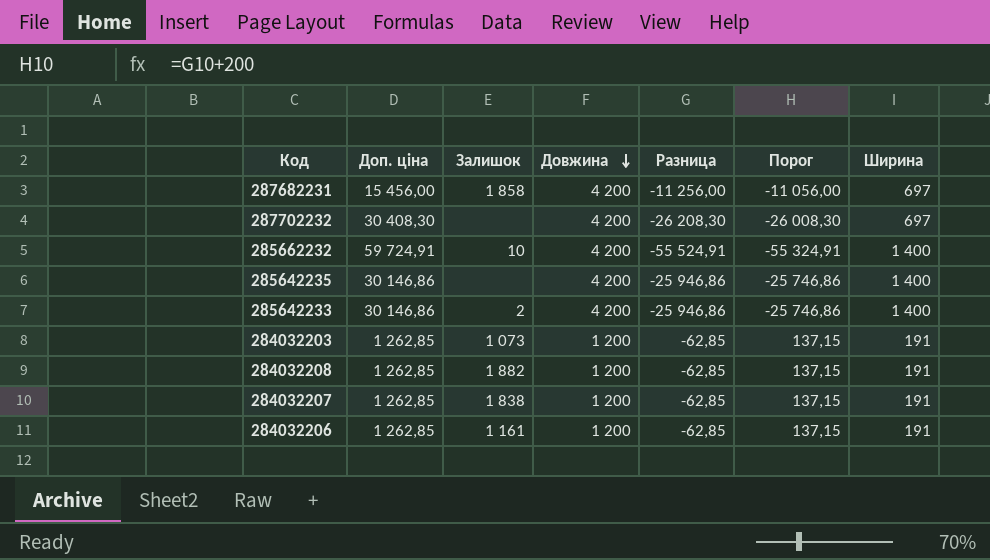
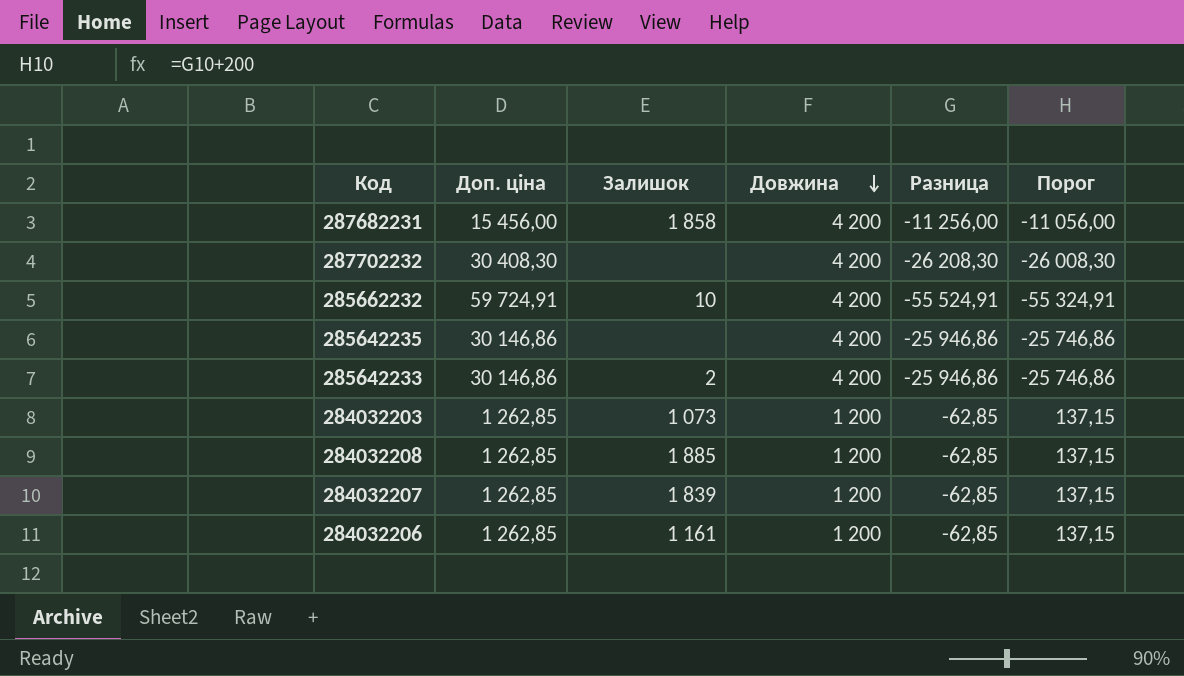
column Ширина | position: 7 -> none
284032208 | Залишок: 1 882 -> 1 885
284032207 | Залишок: 1 838 -> 1 839

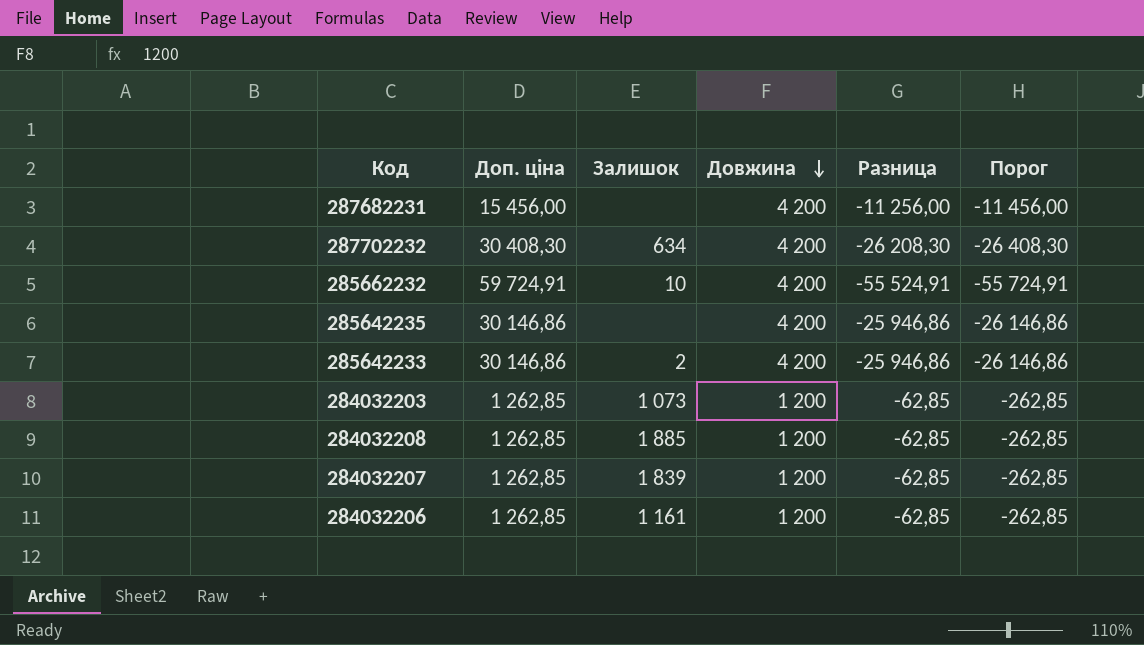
column Порог | formula: [Разница] + 200 -> [Разница] - 200
287682231 | Залишок: 1 858 -> none
287702232 | Залишок: none -> 634

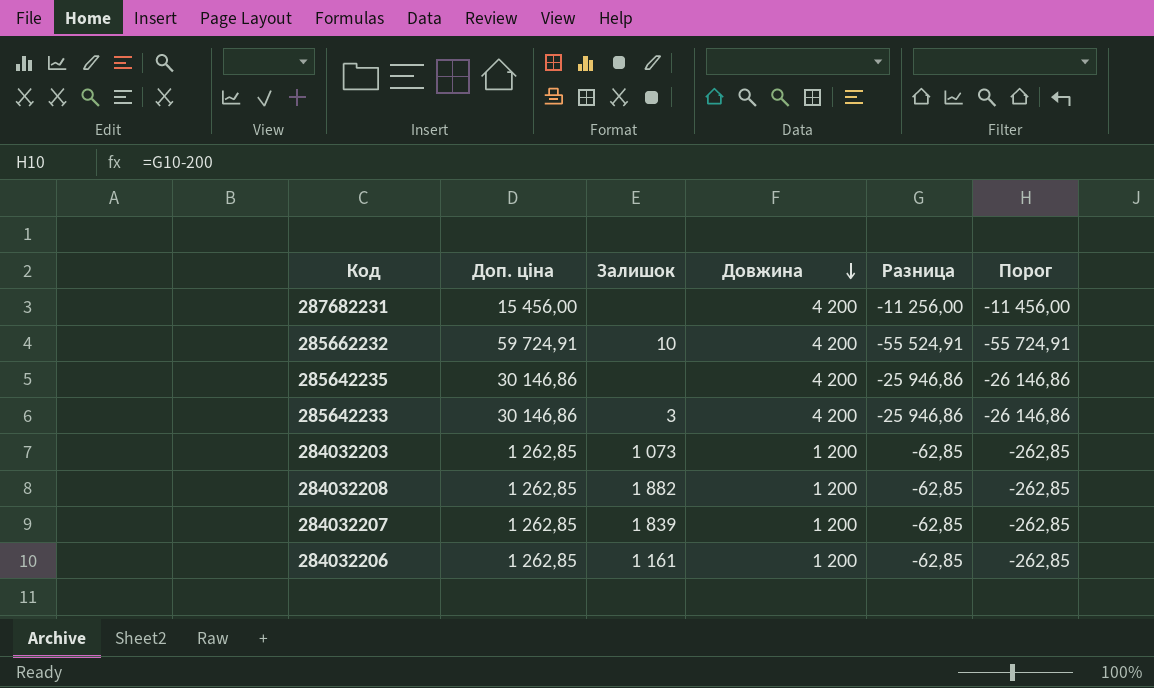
row 287702232: 30 408,30 | 634 | 4 200 | -26 208,30 | -26 408,30 -> none
285642233 | Залишок: 2 -> 3
284032208 | Залишок: 1 885 -> 1 882

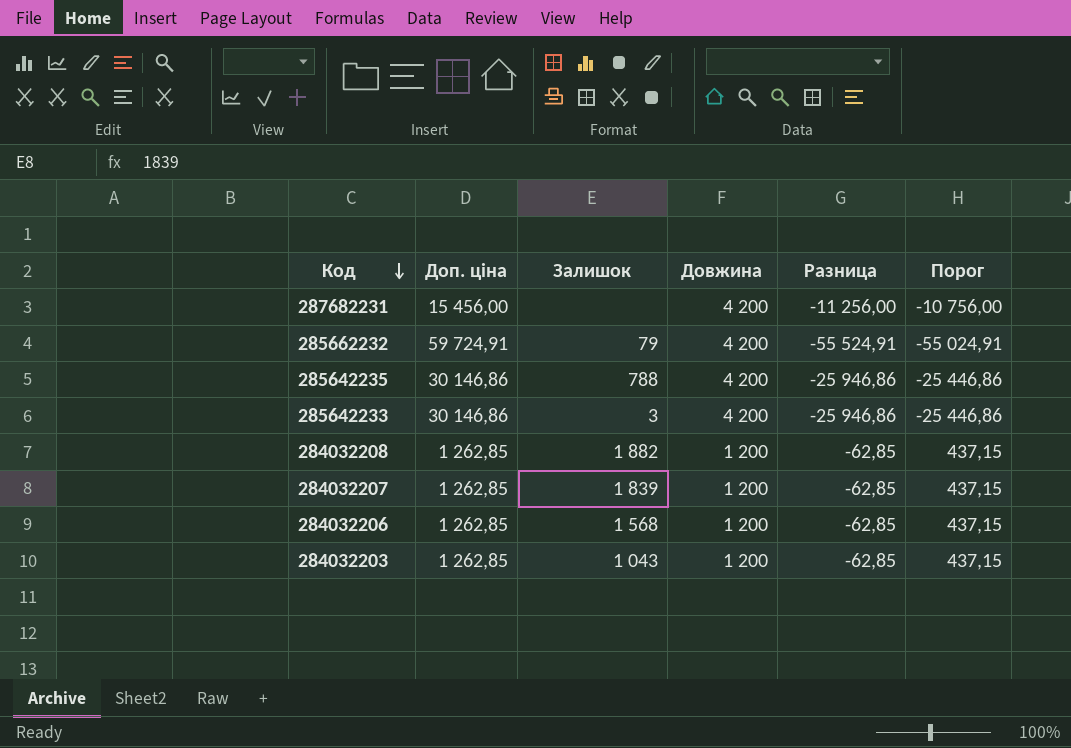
row order: Довжина descending -> Код descending
column Порог | formula: [Разница] - 200 -> [Разница] + 500
285662232 | Залишок: 10 -> 79
285642235 | Залишок: none -> 788
284032206 | Залишок: 1 161 -> 1 568
284032203 | Залишок: 1 073 -> 1 043

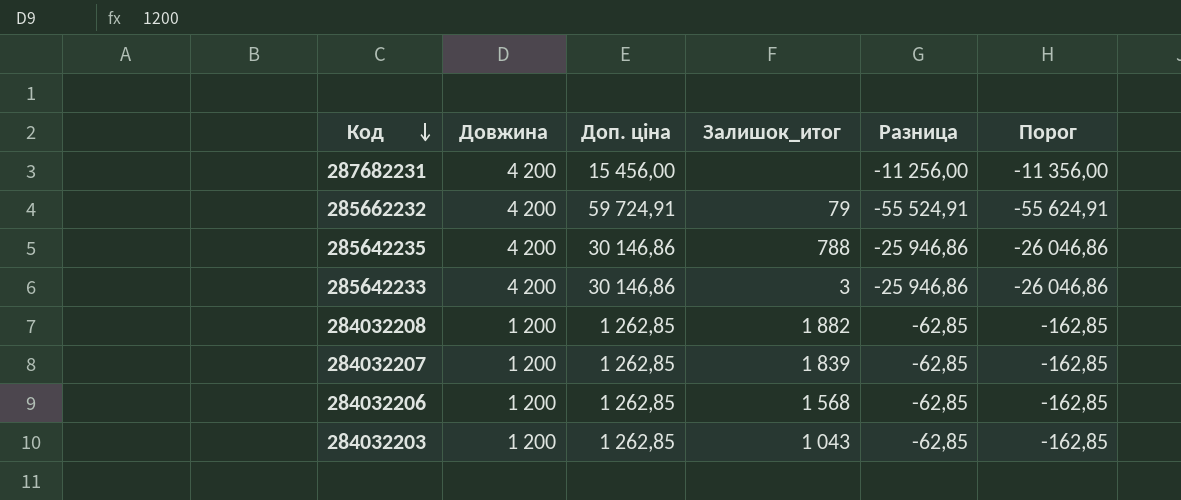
column Довжина | position: 4 -> 2
column name: Залишок -> Залишок_итог
column Порог | formula: [Разница] + 500 -> [Разница] - 100

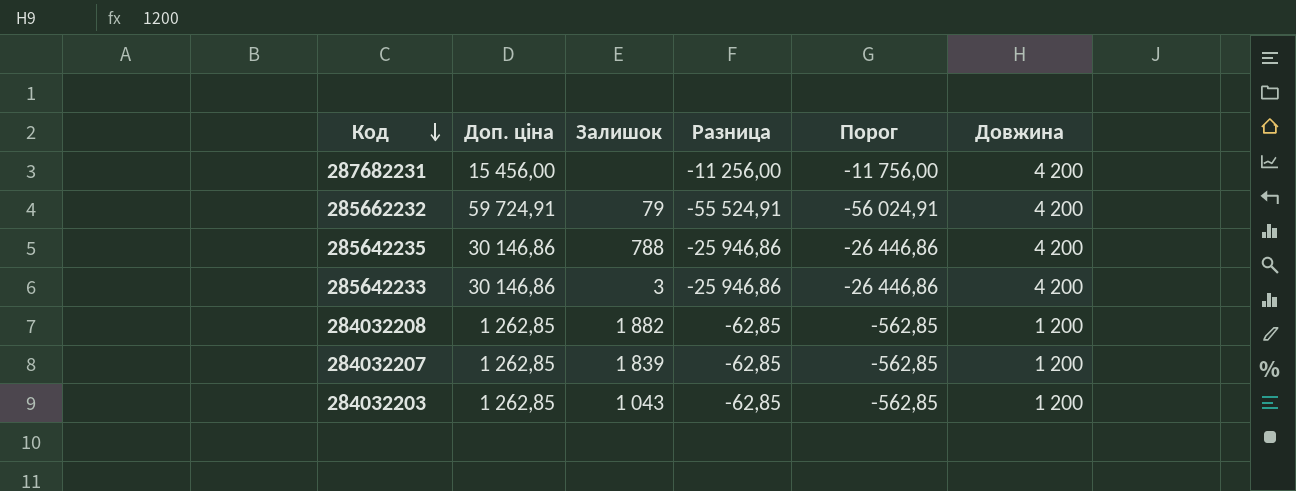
column name: Залишок_итог -> Залишок
column Порог | formula: [Разница] - 100 -> [Разница] - 500
column Довжина | position: 2 -> 6
row 284032206: 1 200 | 1 262,85 | 1 568 | -62,85 | -162,85 -> none

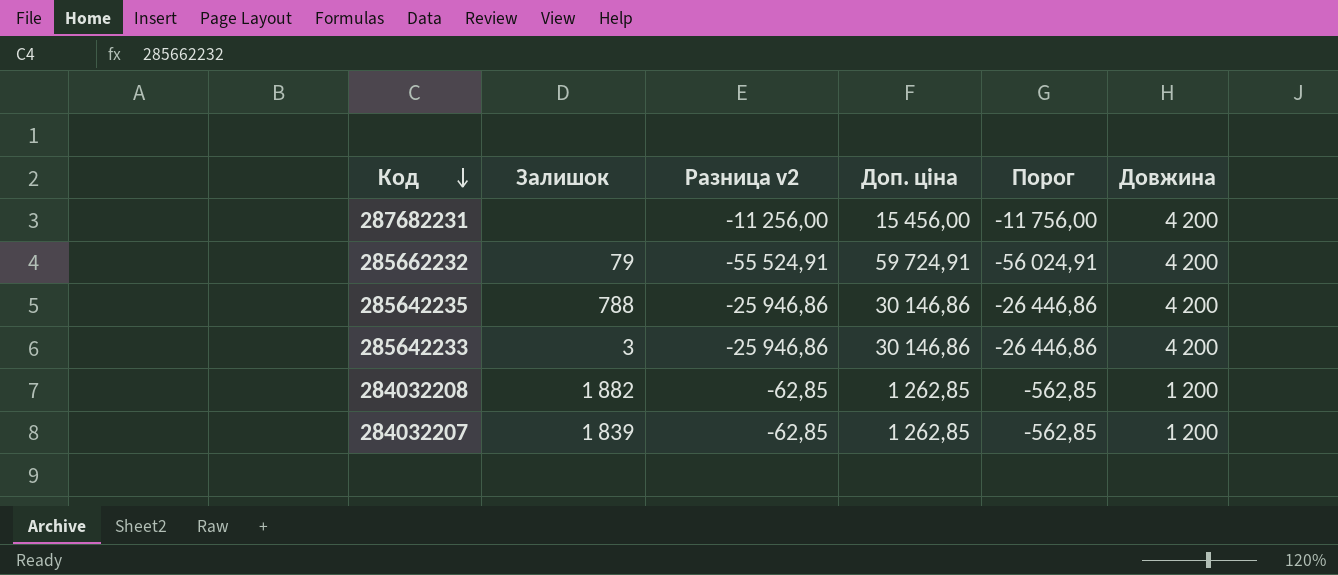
column name: Разница -> Разница v2
column Доп. ціна | position: 2 -> 4
row 284032203: 1 262,85 | 1 043 | -62,85 | -562,85 | 1 200 -> none

